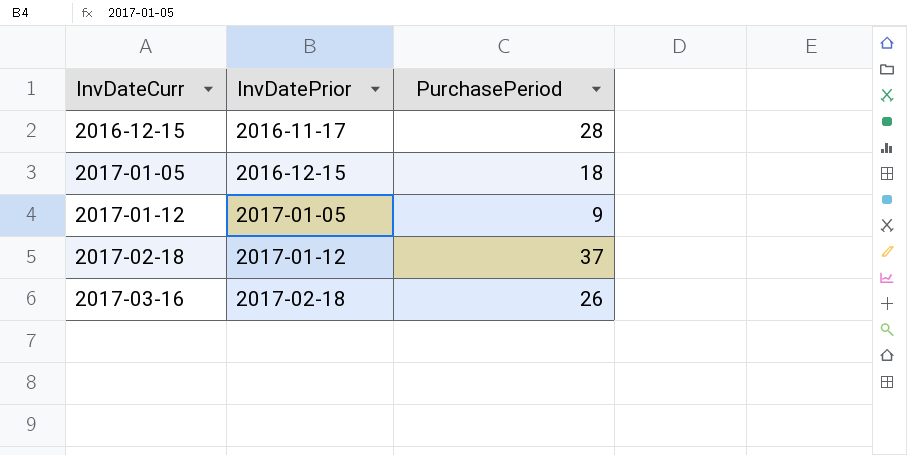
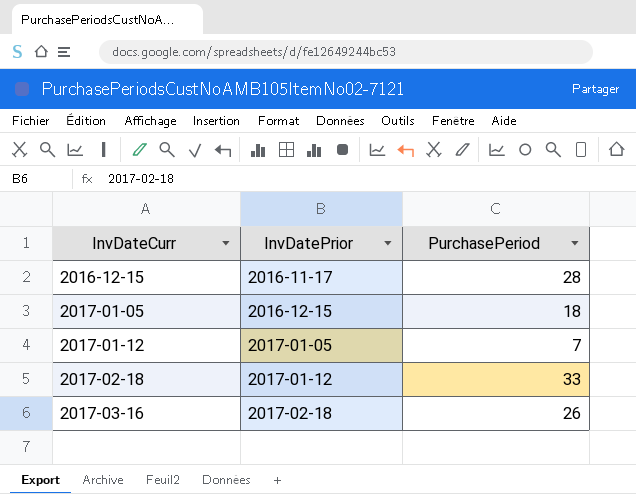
2017-01-12 | PurchasePeriod: 9 -> 7
2017-02-18 | PurchasePeriod: 37 -> 33

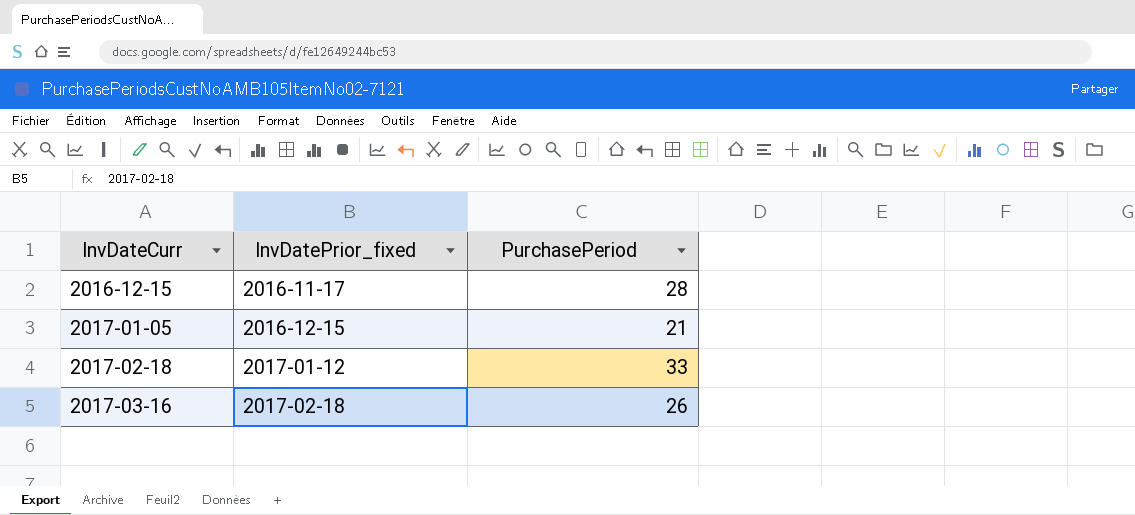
column name: InvDatePrior -> InvDatePrior_fixed
row 2017-01-12: 2017-01-05 | 7 -> none
2017-01-05 | PurchasePeriod: 18 -> 21

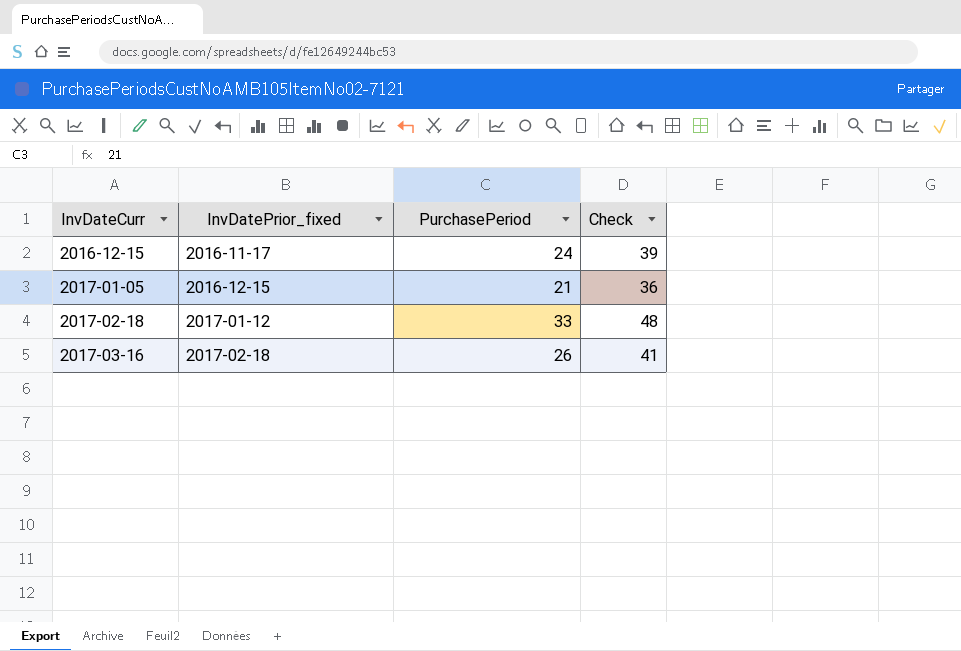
column Check | formula: none -> [PurchasePeriod] + 15
2016-12-15 | PurchasePeriod: 28 -> 24

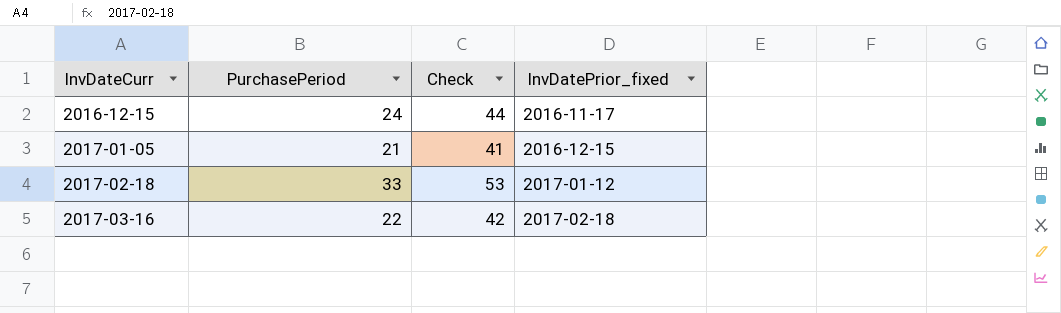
column Check | formula: [PurchasePeriod] + 15 -> [PurchasePeriod] + 20
column InvDatePrior_fixed | position: 2 -> 4
2017-03-16 | PurchasePeriod: 26 -> 22

